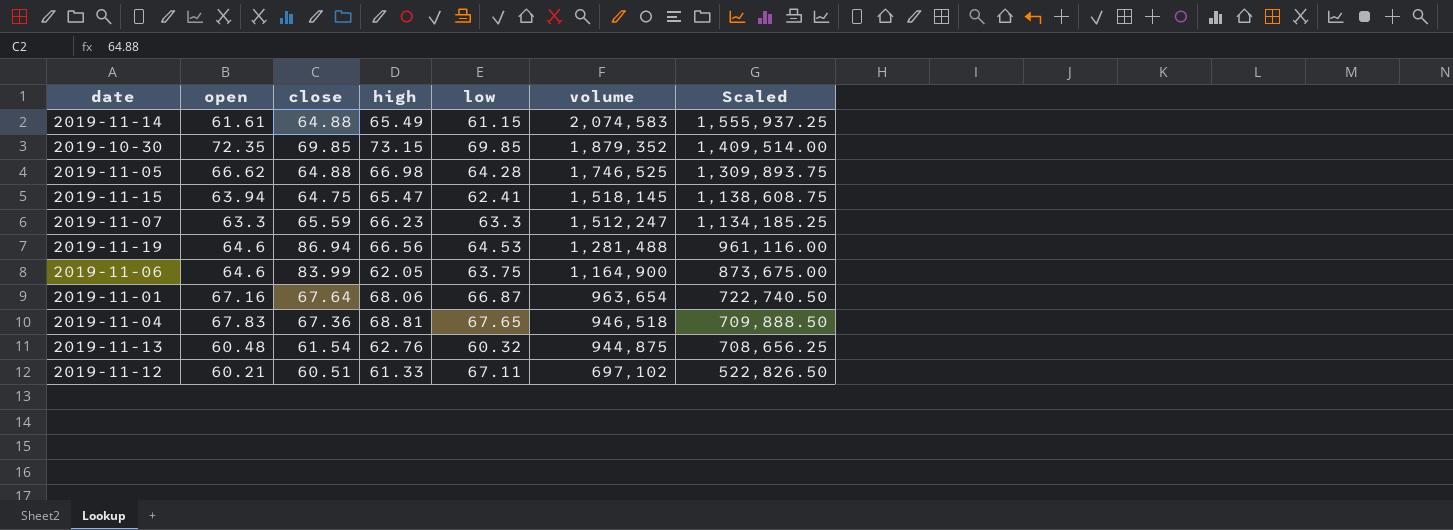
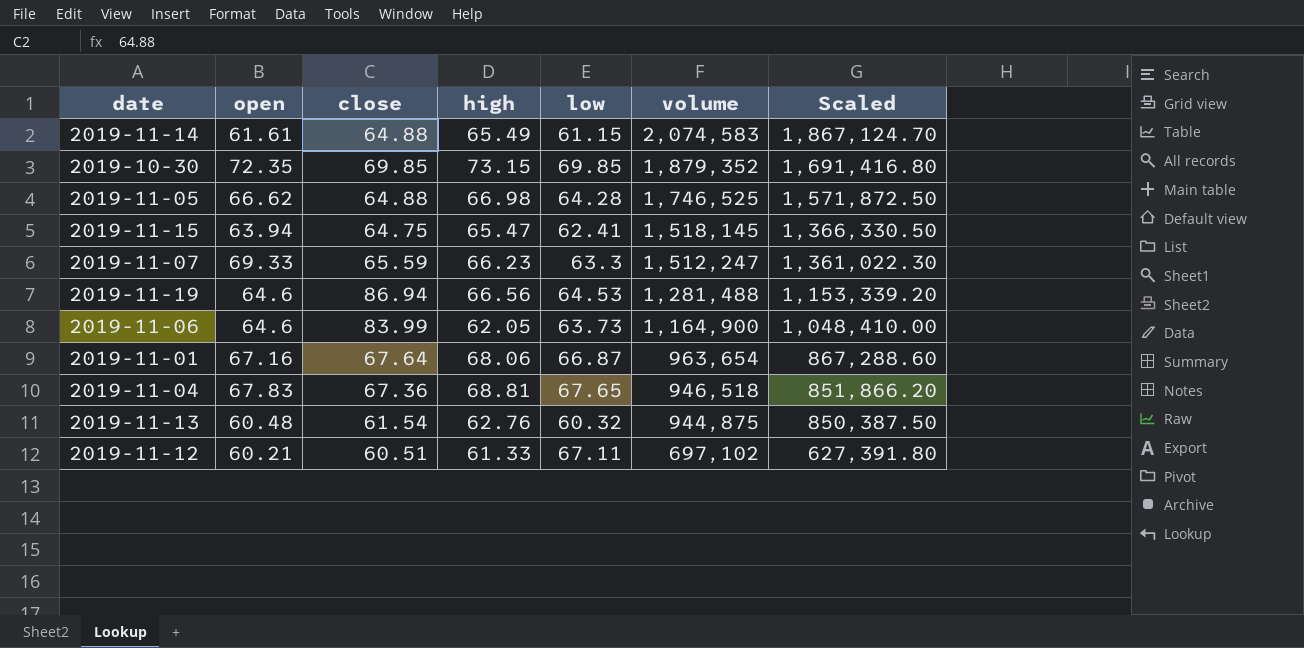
column Scaled | formula: [volume] * 0.75 -> [volume] * 0.9
2019-11-07 | open: 63.3 -> 69.33
2019-11-06 | low: 63.75 -> 63.73

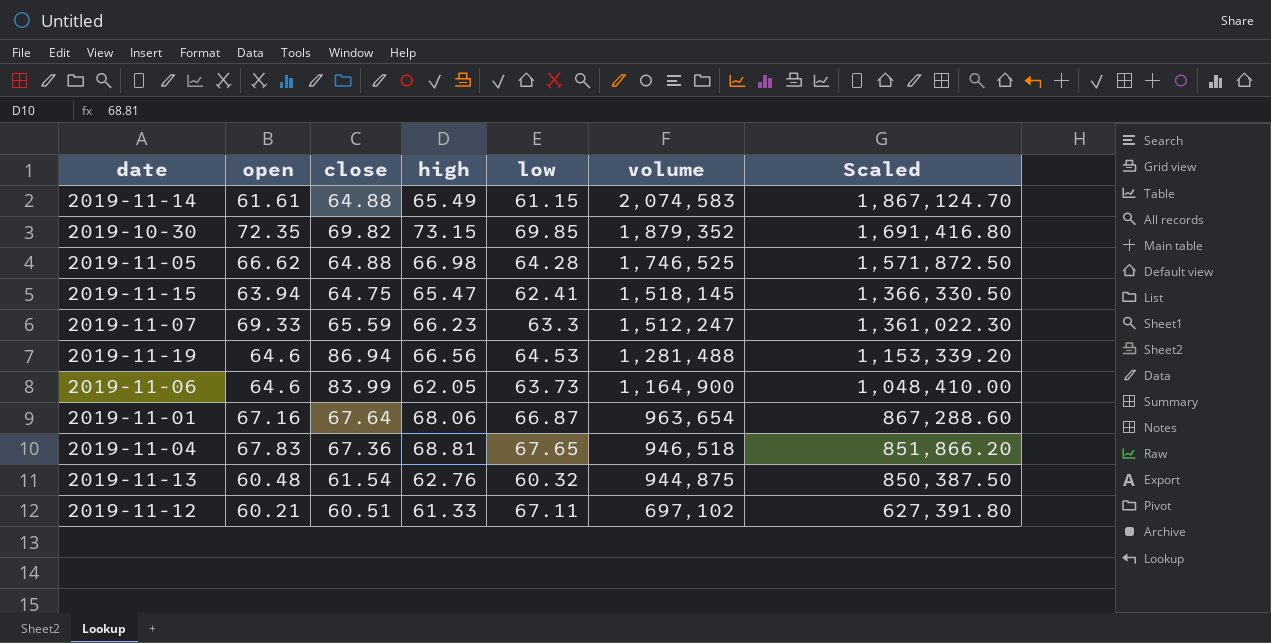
2019-10-30 | close: 69.85 -> 69.82

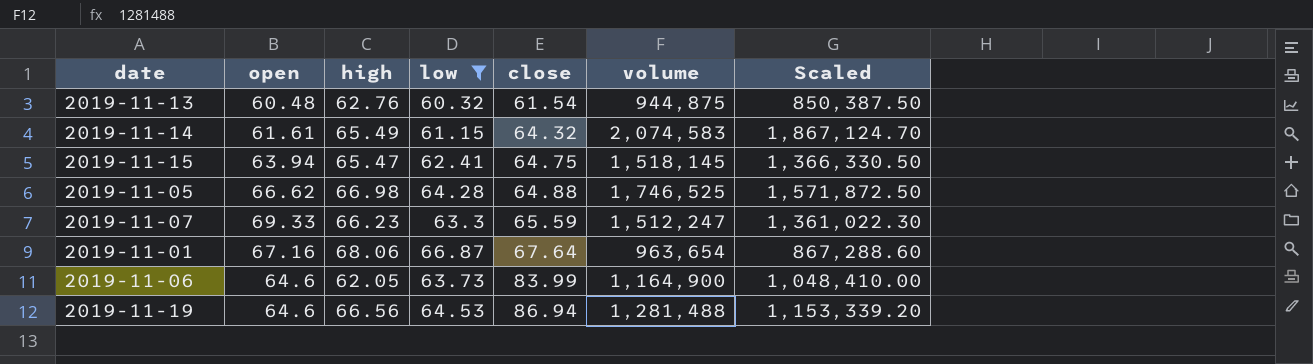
filter: none -> low <= 66.87
row order: volume descending -> close ascending
column close | position: 3 -> 5
2019-11-14 | close: 64.88 -> 64.32

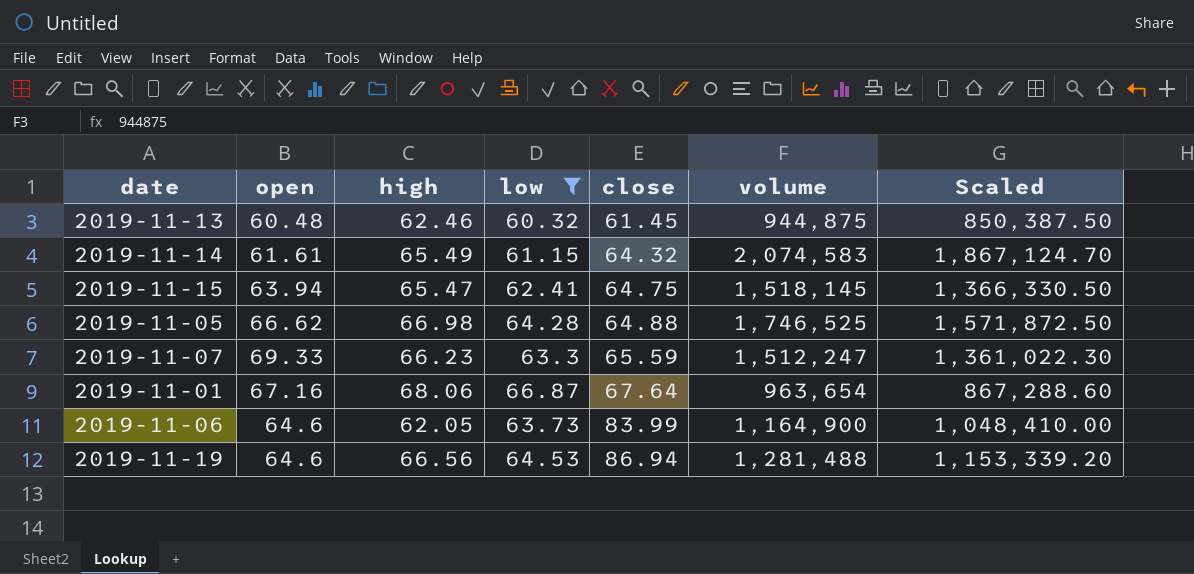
2019-11-13 | high: 62.76 -> 62.46
2019-11-13 | close: 61.54 -> 61.45

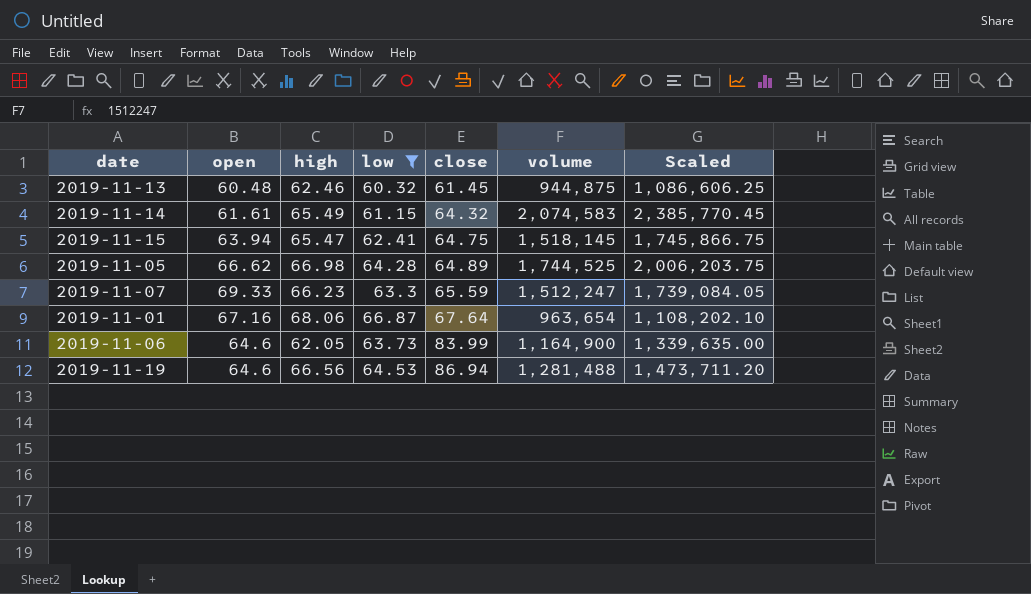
column Scaled | formula: [volume] * 0.9 -> [volume] * 1.15
2019-11-05 | close: 64.88 -> 64.89
2019-11-05 | volume: 1,746,525 -> 1,744,525

